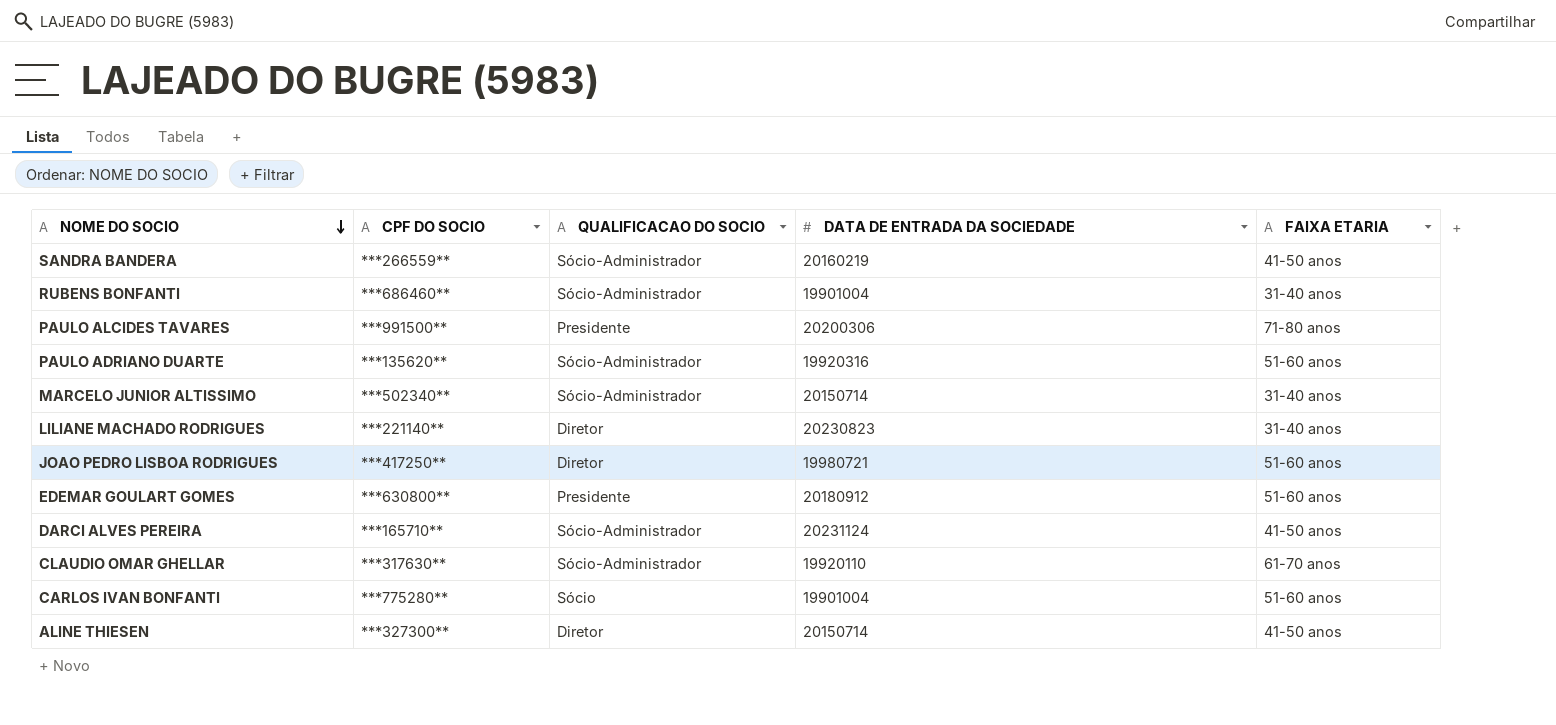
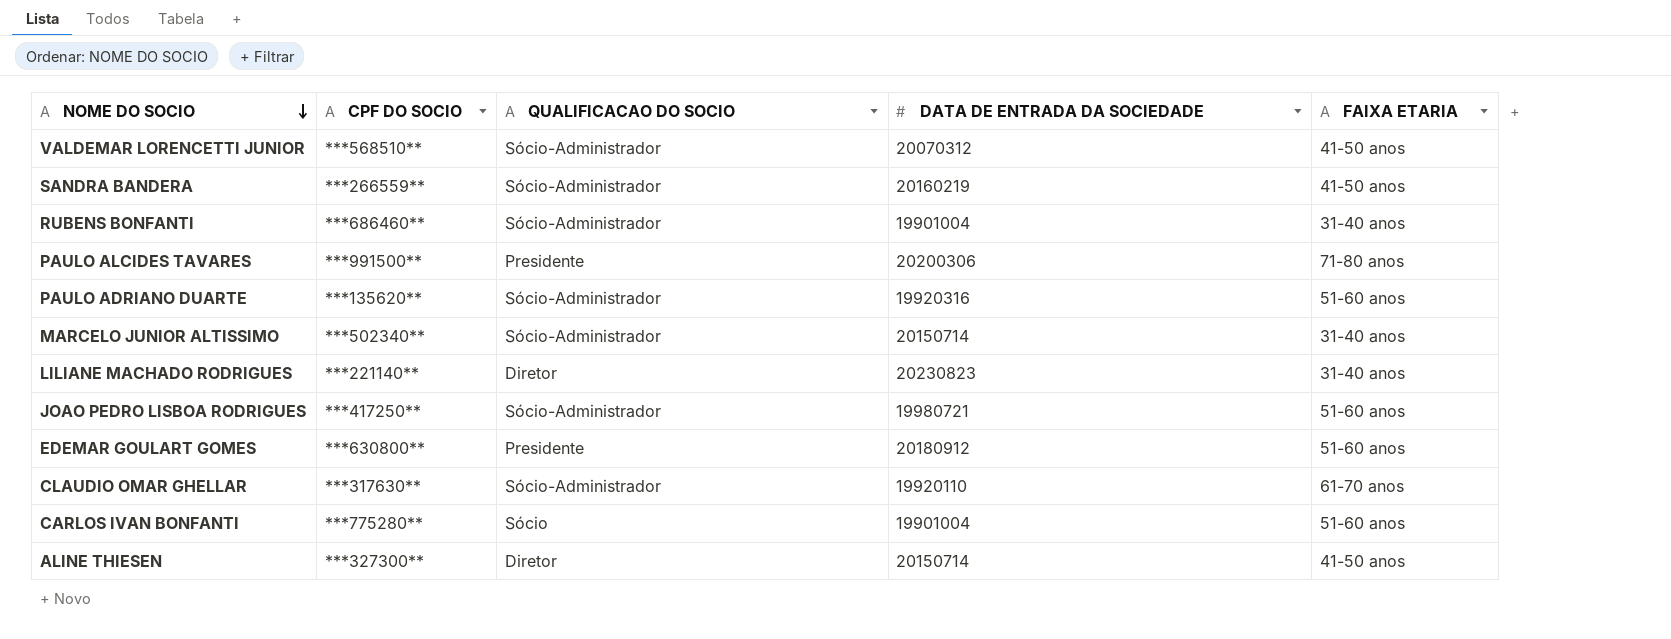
row DARCI ALVES PEREIRA: ***165710** | Sócio-Administrador | 20231124 | 41-50 anos -> none
row VALDEMAR LORENCETTI JUNIOR: none -> ***568510** | Sócio-Administrador | 20070312 | 41-50 anos
JOAO PEDRO LISBOA RODRIGUES | QUALIFICACAO DO SOCIO: Diretor -> Sócio-Administrador

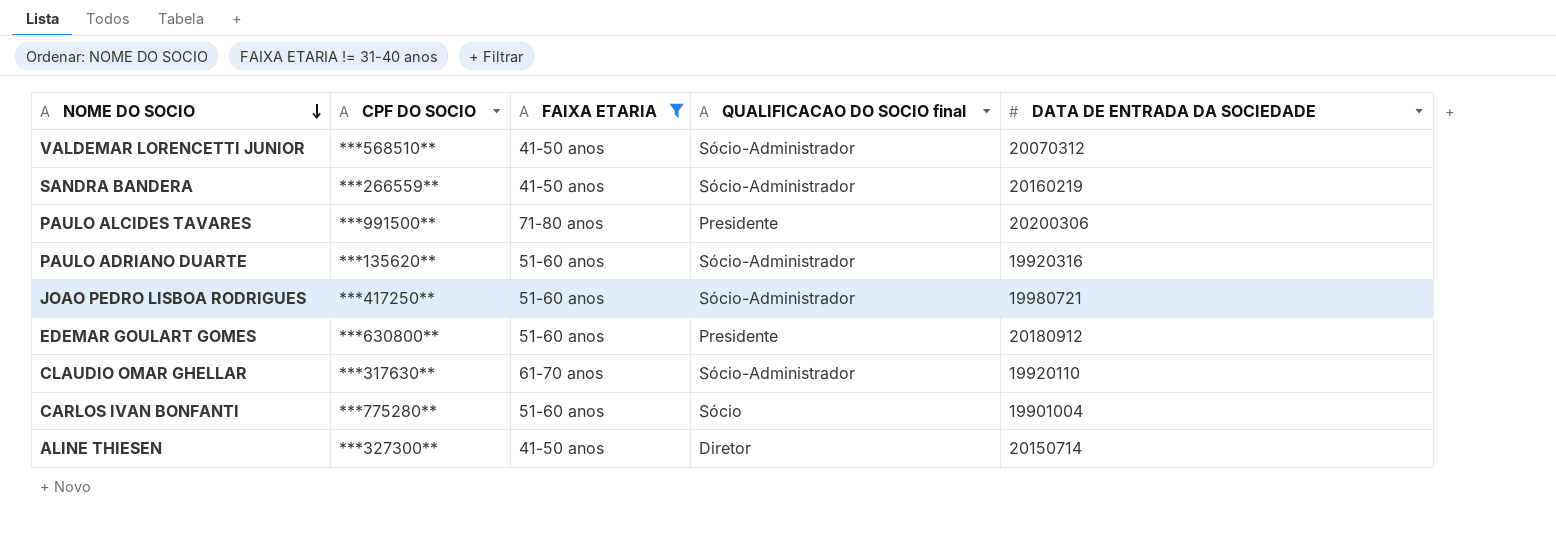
filter: none -> FAIXA ETARIA != 31-40 anos
column FAIXA ETARIA | position: 5 -> 3
column name: QUALIFICACAO DO SOCIO -> QUALIFICACAO DO SOCIO final

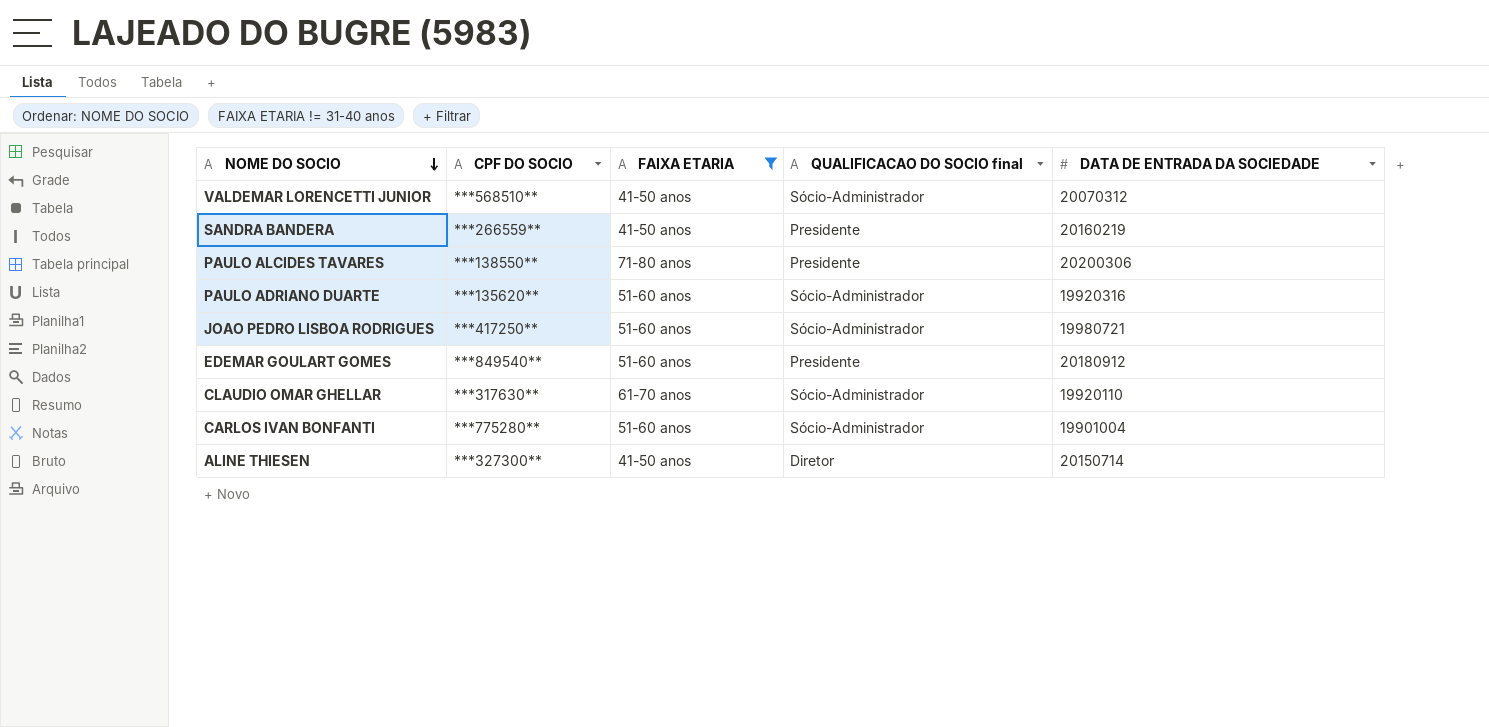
SANDRA BANDERA | QUALIFICACAO DO SOCIO final: Sócio-Administrador -> Presidente
PAULO ALCIDES TAVARES | CPF DO SOCIO: ***991500** -> ***138550**
EDEMAR GOULART GOMES | CPF DO SOCIO: ***630800** -> ***849540**
CARLOS IVAN BONFANTI | QUALIFICACAO DO SOCIO final: Sócio -> Sócio-Administrador

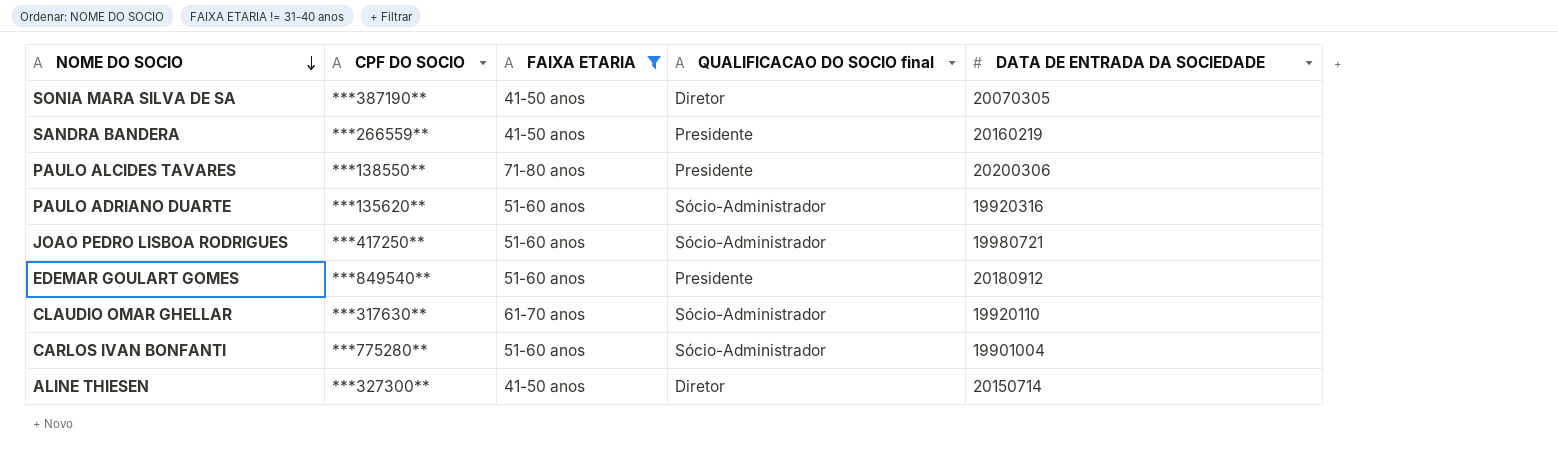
row VALDEMAR LORENCETTI JUNIOR: ***568510** | 41-50 anos | Sócio-Administrador | 20070312 -> none
row SONIA MARA SILVA DE SA: none -> ***387190** | 41-50 anos | Diretor | 20070305

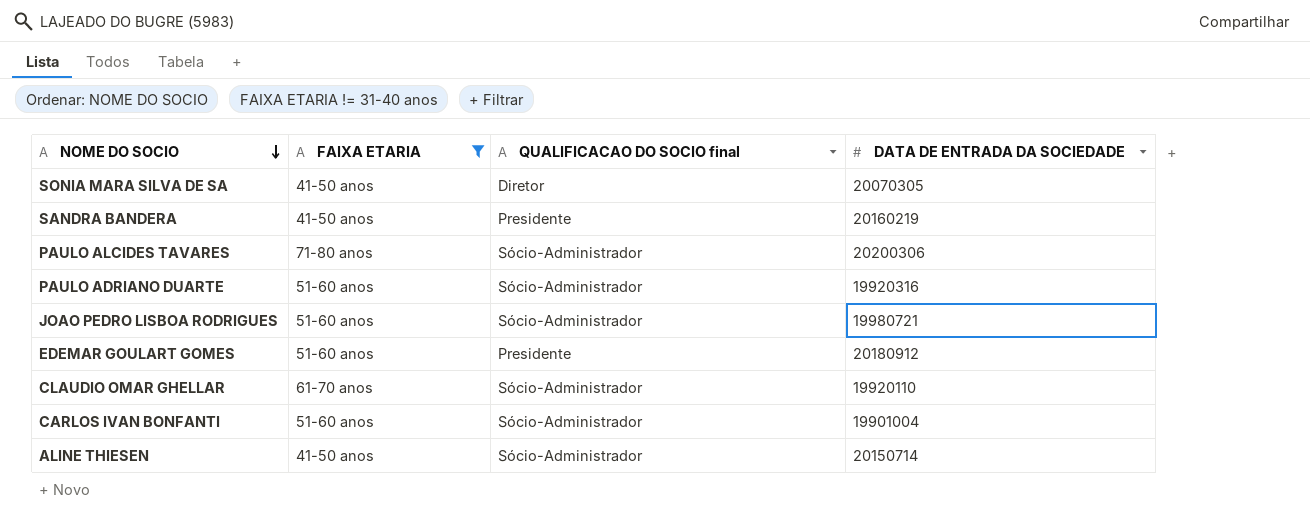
column CPF DO SOCIO | position: 2 -> none
PAULO ALCIDES TAVARES | QUALIFICACAO DO SOCIO final: Presidente -> Sócio-Administrador
ALINE THIESEN | QUALIFICACAO DO SOCIO final: Diretor -> Sócio-Administrador

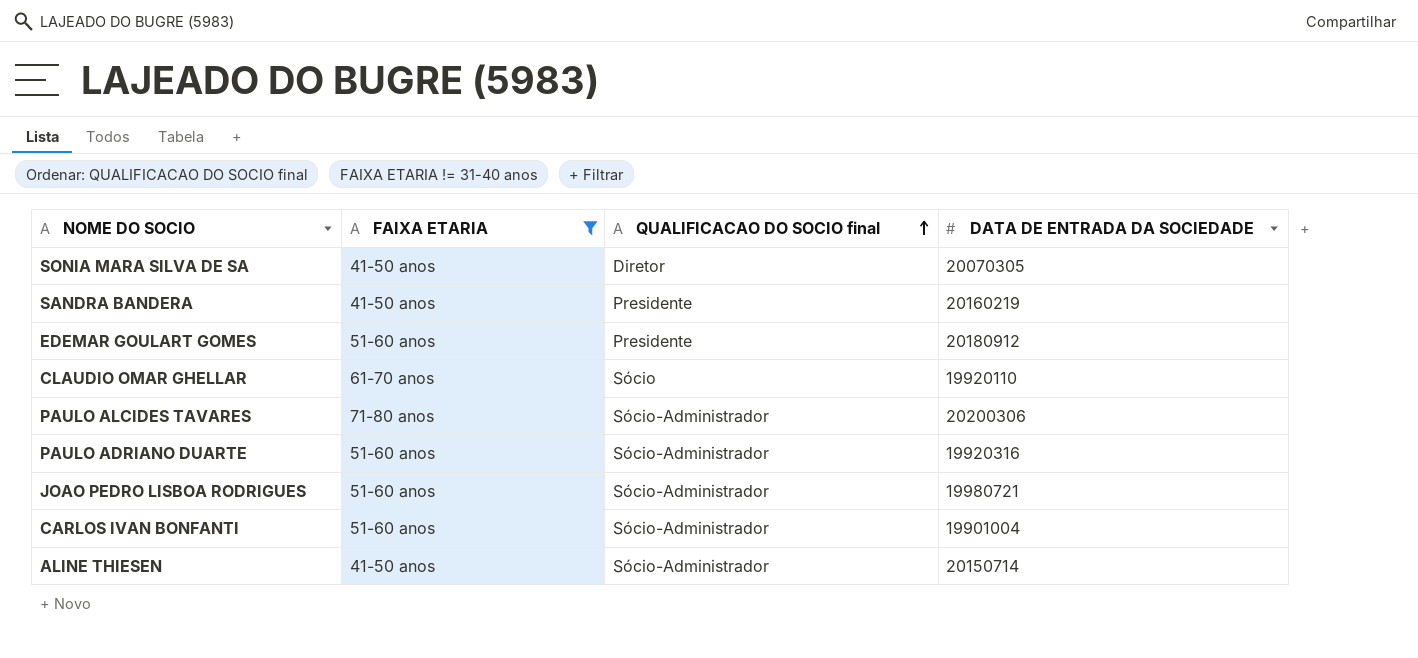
row order: NOME DO SOCIO descending -> QUALIFICACAO DO SOCIO final ascending
CLAUDIO OMAR GHELLAR | QUALIFICACAO DO SOCIO final: Sócio-Administrador -> Sócio

